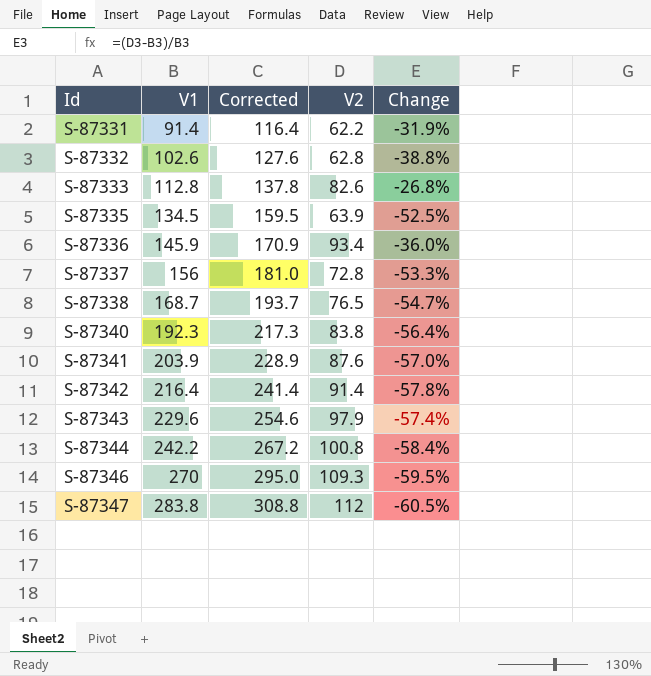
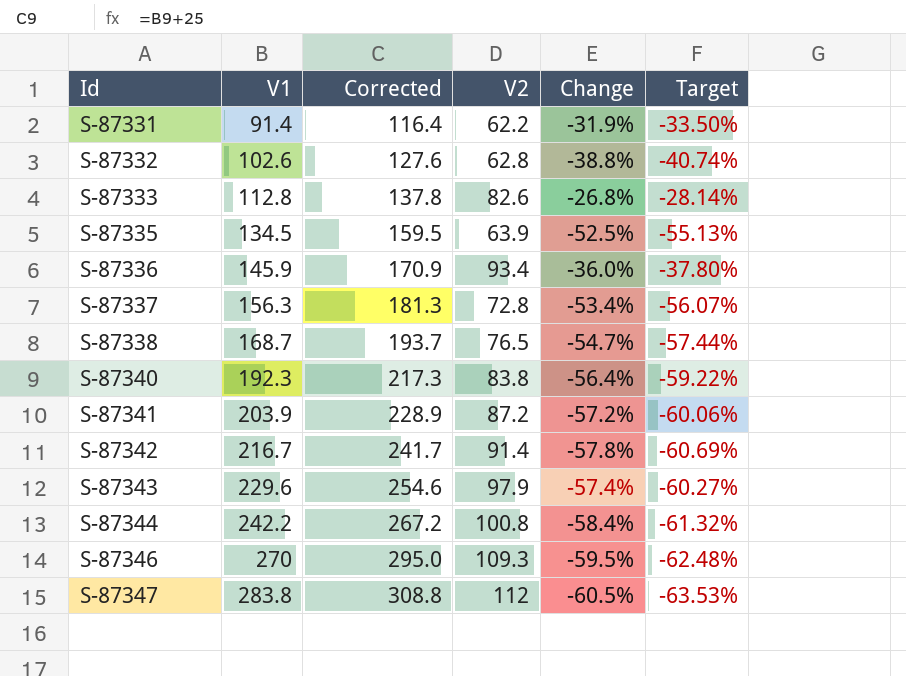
column Target | formula: none -> [Change] * 1.05
S-87337 | V1: 156 -> 156.3
S-87337 | Corrected: 181.0 -> 181.3
S-87337 | Change: -53.3% -> -53.4%
S-87341 | V2: 87.6 -> 87.2
S-87341 | Change: -57.0% -> -57.2%
S-87342 | V1: 216.4 -> 216.7
S-87342 | Corrected: 241.4 -> 241.7

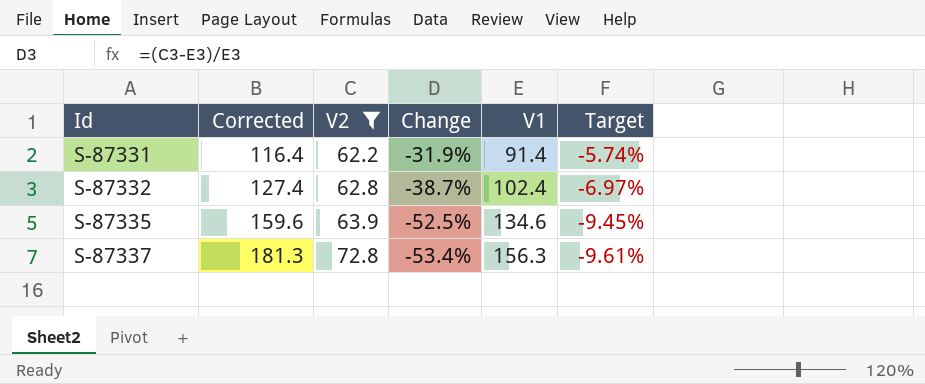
filter: none -> V2 <= 72.8
column V1 | position: 2 -> 5
column Target | formula: [Change] * 1.05 -> [Change] * 0.18
S-87332 | Corrected: 127.6 -> 127.4
S-87332 | Change: -38.8% -> -38.7%
S-87332 | V1: 102.6 -> 102.4
S-87335 | Corrected: 159.5 -> 159.6
S-87335 | V1: 134.5 -> 134.6

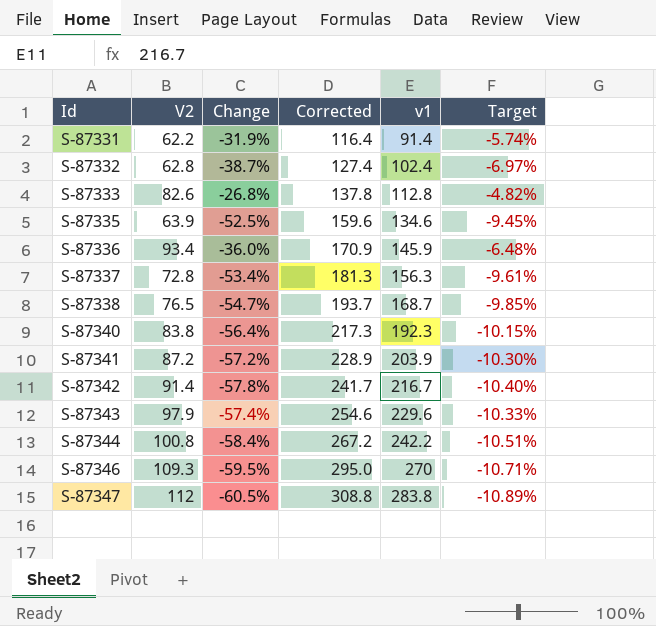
filter: V2 <= 72.8 -> none
column Corrected | position: 2 -> 4
column name: V1 -> v1

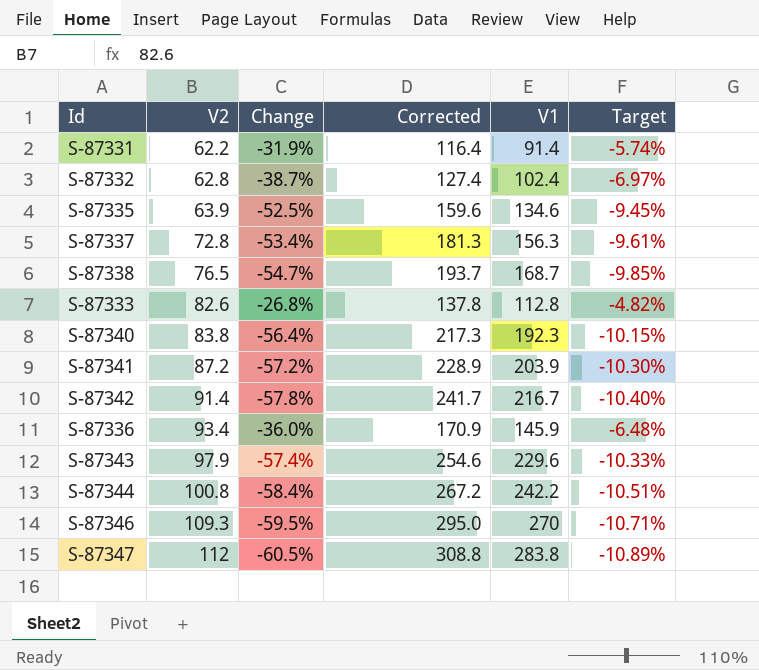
row order: Id ascending -> V2 ascending
column name: v1 -> V1

